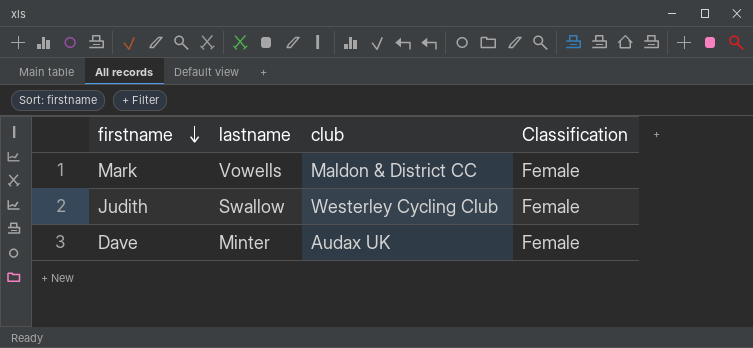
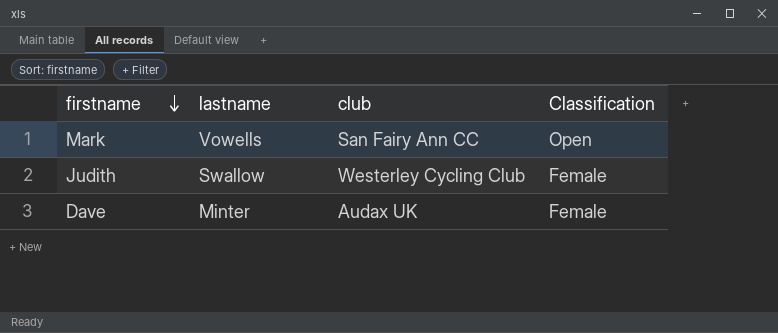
Mark | club: Maldon & District CC -> San Fairy Ann CC
Mark | Classification: Female -> Open

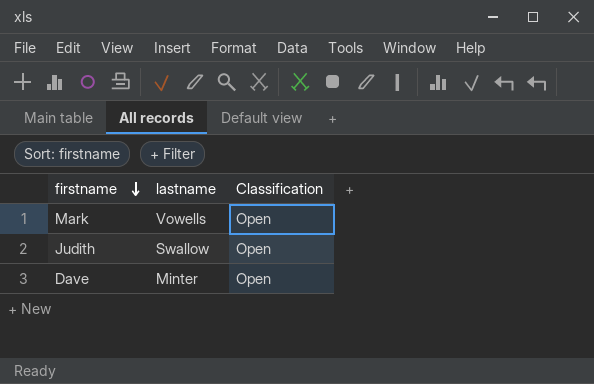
column club | position: 3 -> none
Judith | Classification: Female -> Open
Dave | Classification: Female -> Open

